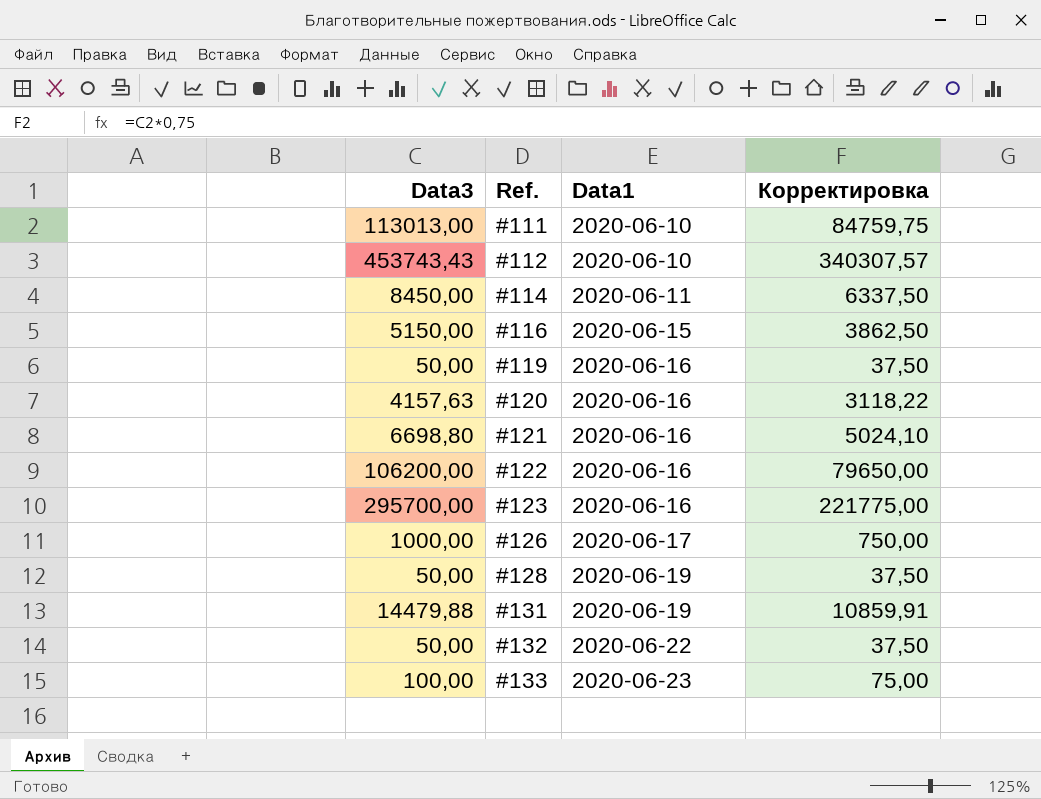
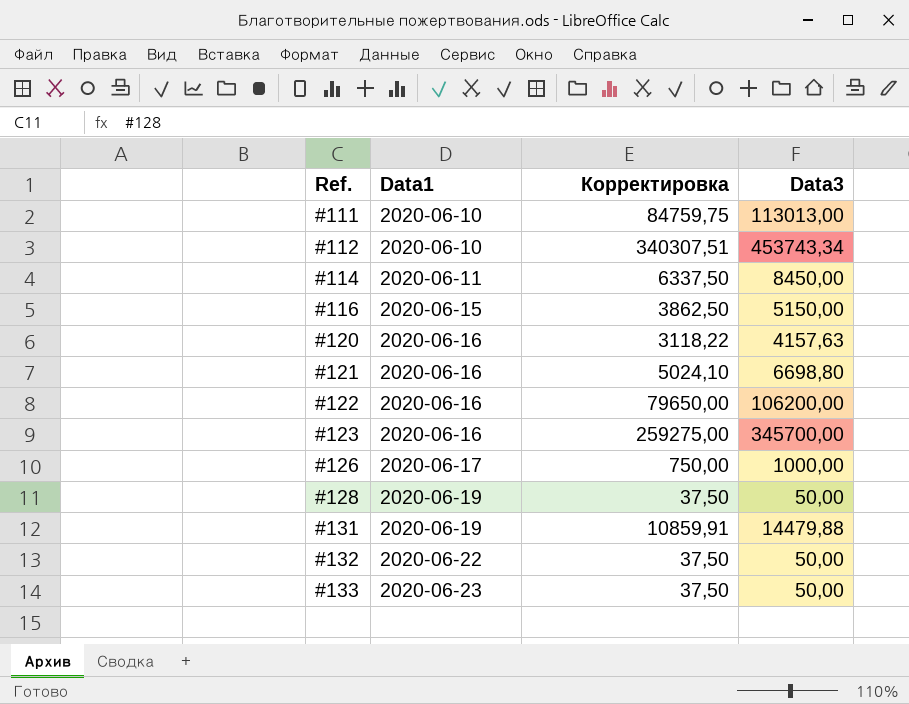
column Data3 | position: 1 -> 4
row #119: 50,00 | 2020-06-16 | 37,50 -> none
#112 | Корректировка: 340307,57 -> 340307,51
#112 | Data3: 453743,43 -> 453743,34
#123 | Корректировка: 221775,00 -> 259275,00
#123 | Data3: 295700,00 -> 345700,00
#133 | Корректировка: 75,00 -> 37,50
#133 | Data3: 100,00 -> 50,00

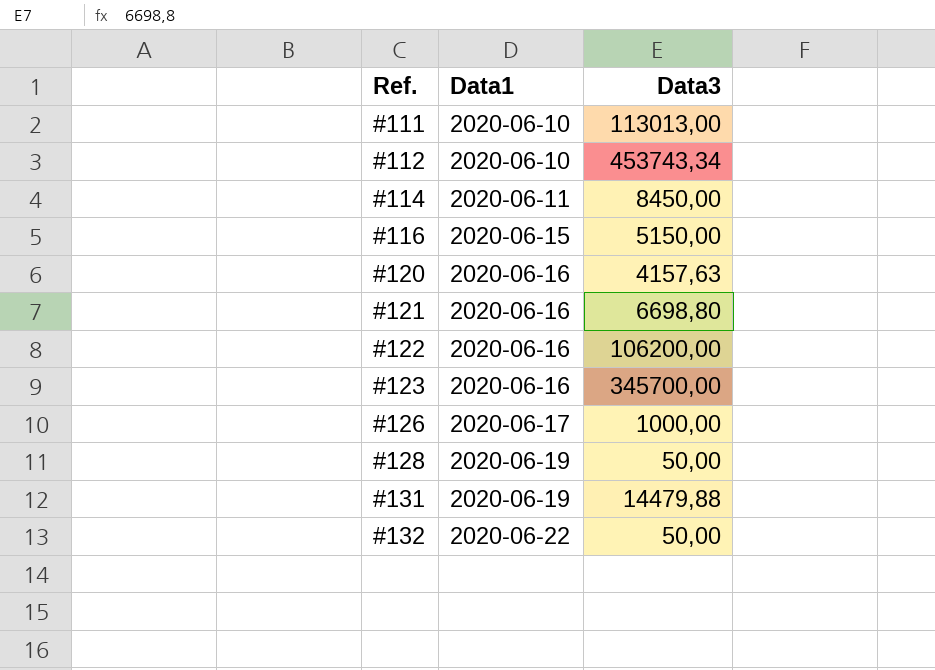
column Корректировка | formula: [Data3] * 0,75 -> none
row #133: 2020-06-23 | 37,50 | 50,00 -> none

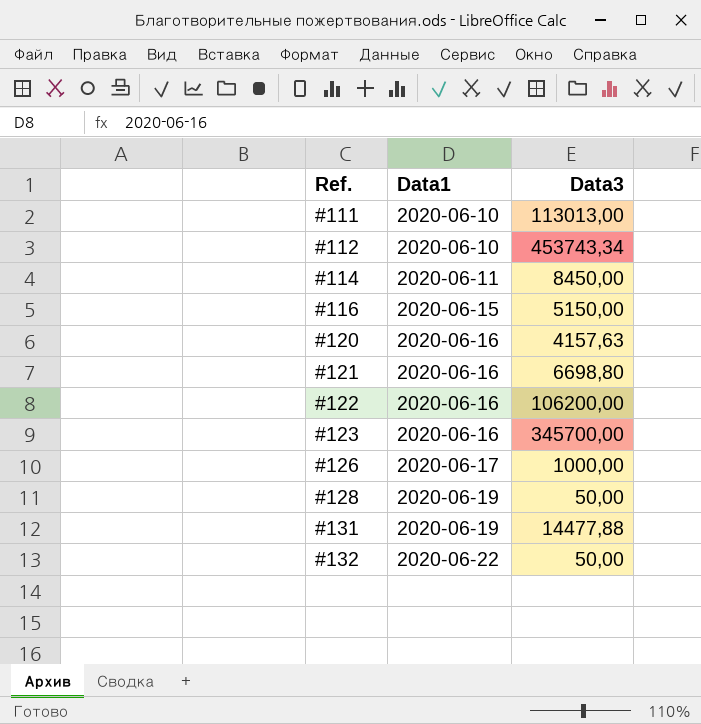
#131 | Data3: 14479,88 -> 14477,88

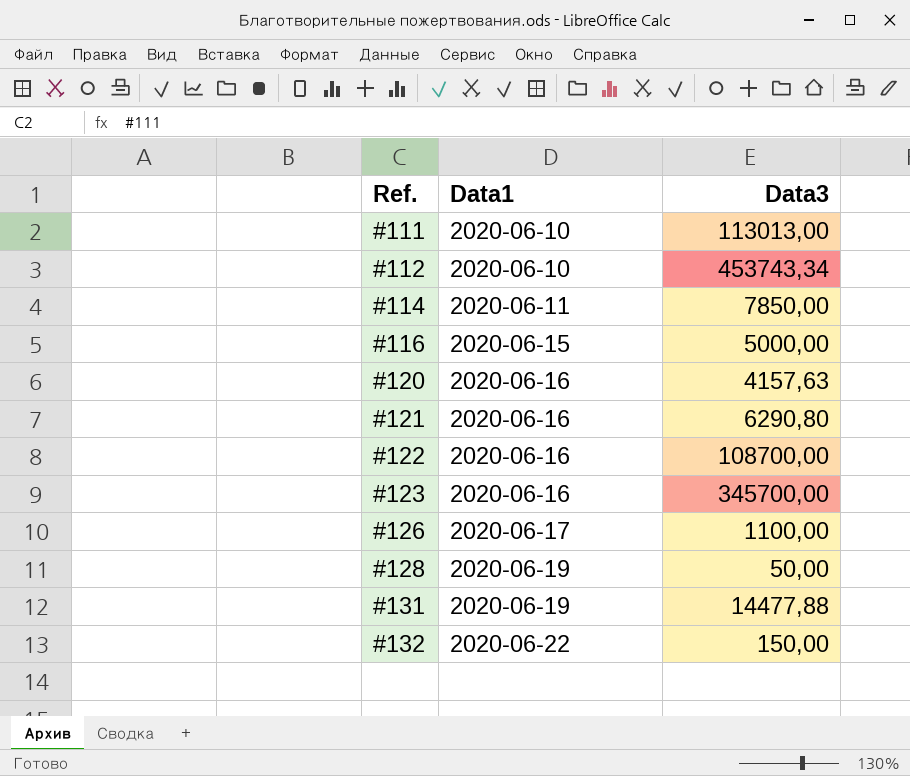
#114 | Data3: 8450,00 -> 7850,00
#116 | Data3: 5150,00 -> 5000,00
#121 | Data3: 6698,80 -> 6290,80
#122 | Data3: 106200,00 -> 108700,00
#126 | Data3: 1000,00 -> 1100,00
#132 | Data3: 50,00 -> 150,00

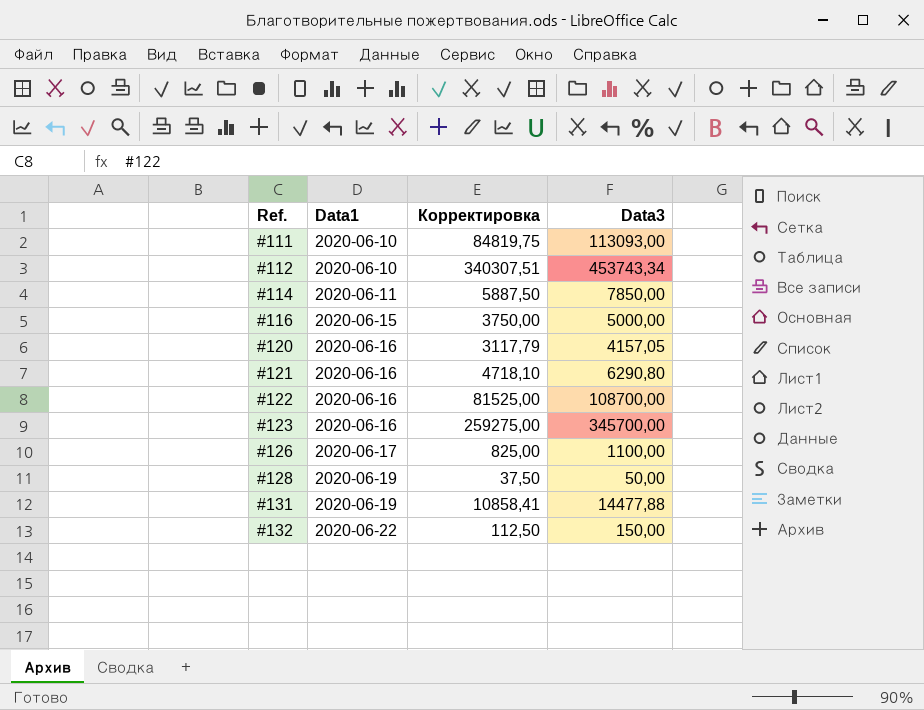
column Корректировка | formula: none -> [Data3] * 0,75
#111 | Data3: 113013,00 -> 113093,00
#120 | Data3: 4157,63 -> 4157,05

